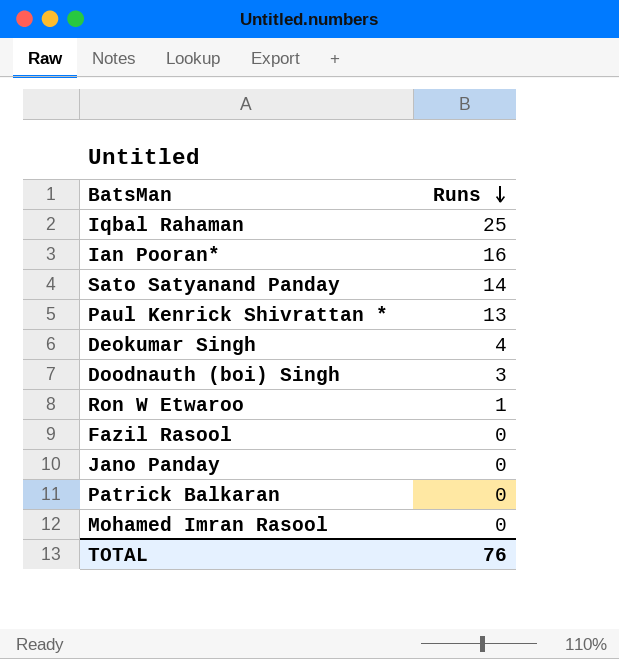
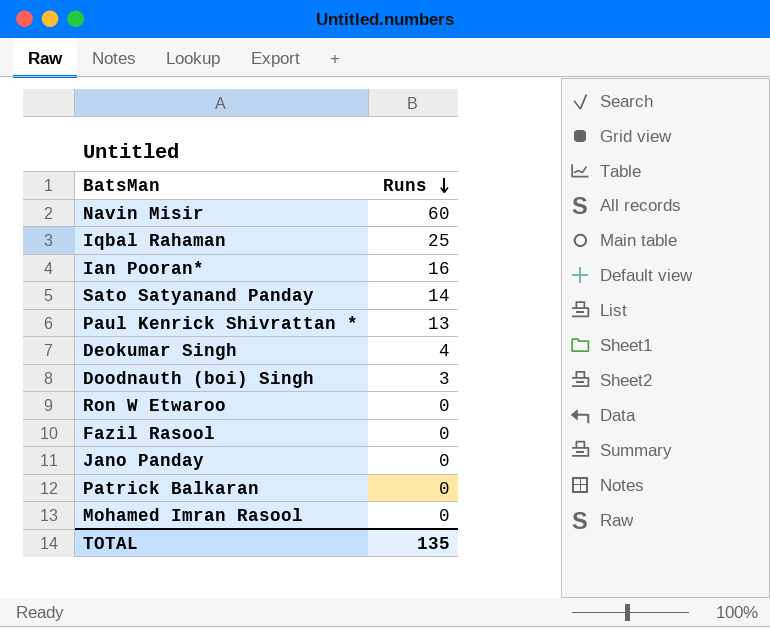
row Navin Misir: none -> 60
Ron W Etwaroo | Runs: 1 -> 0
TOTAL | Runs: 76 -> 135

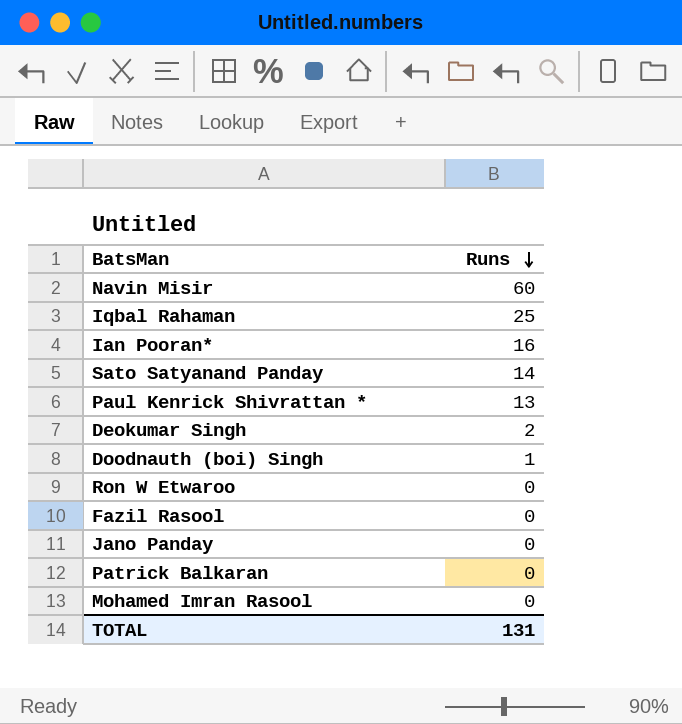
Deokumar Singh | Runs: 4 -> 2
Doodnauth (boi) Singh | Runs: 3 -> 1
TOTAL | Runs: 135 -> 131

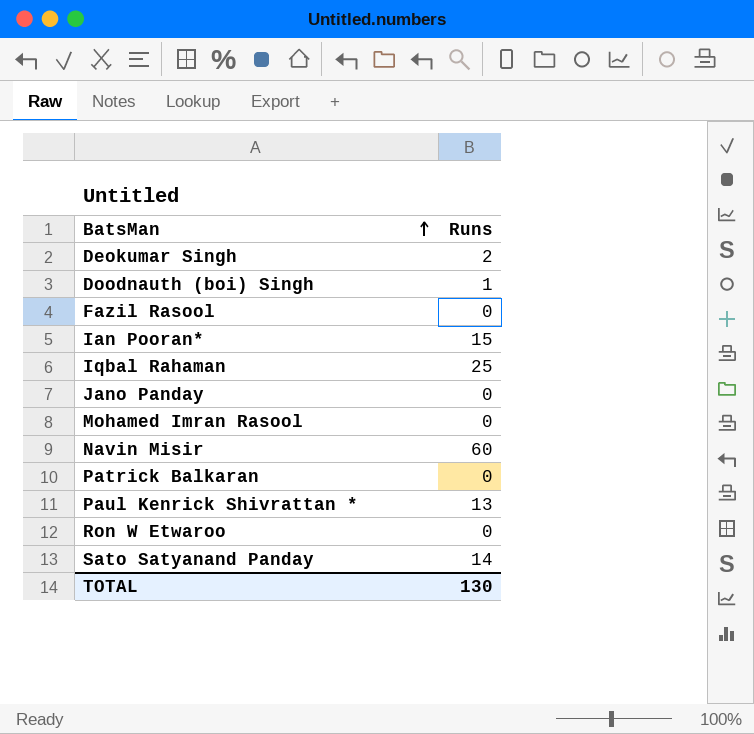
row order: Runs descending -> BatsMan ascending
Ian Pooran* | Runs: 16 -> 15
TOTAL | Runs: 131 -> 130

